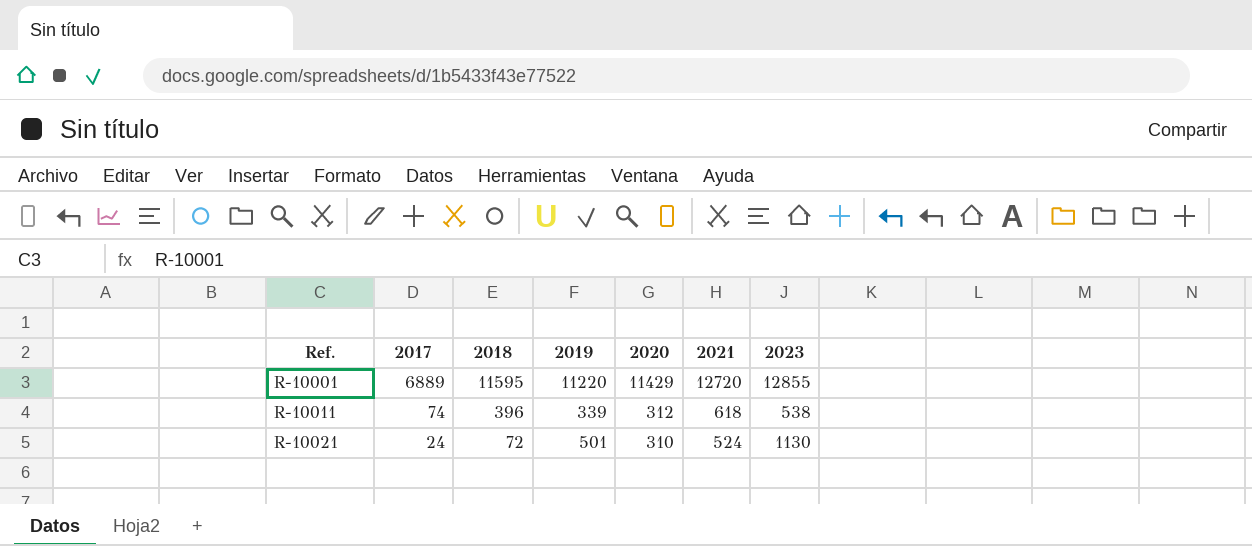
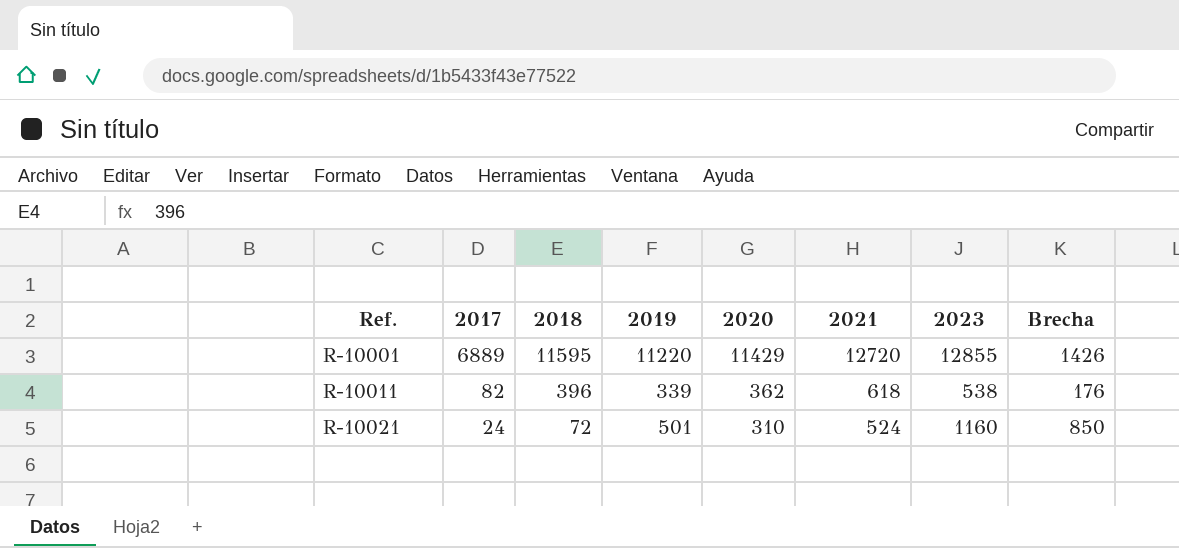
column Brecha | formula: none -> [2023] - [2020]
R-10011 | 2017: 74 -> 82
R-10011 | 2020: 312 -> 362
R-10021 | 2023: 1130 -> 1160

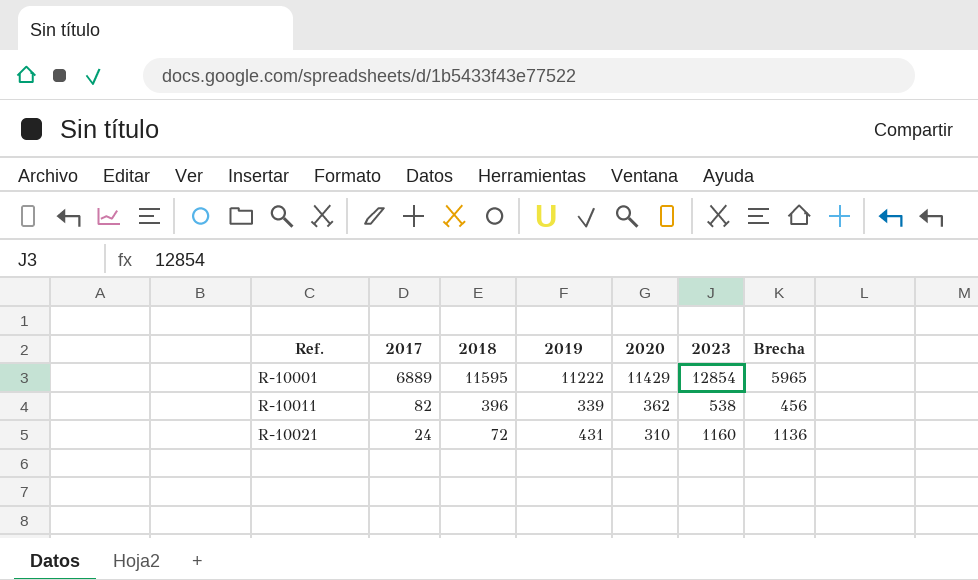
column 2021 | position: 6 -> none
column Brecha | formula: [2023] - [2020] -> [2023] - [2017]
R-10001 | 2019: 11220 -> 11222
R-10001 | 2023: 12855 -> 12854
R-10021 | 2019: 501 -> 431

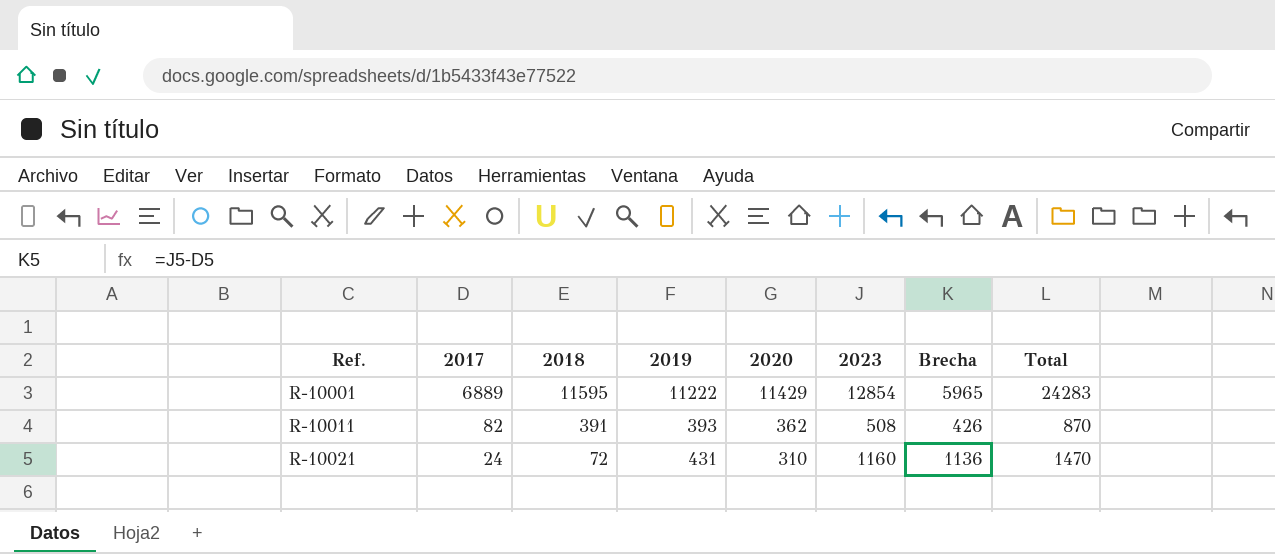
column Total | formula: none -> [2020] + [2023]
R-10011 | 2018: 396 -> 391
R-10011 | 2019: 339 -> 393
R-10011 | 2023: 538 -> 508
R-10011 | Brecha: 456 -> 426

